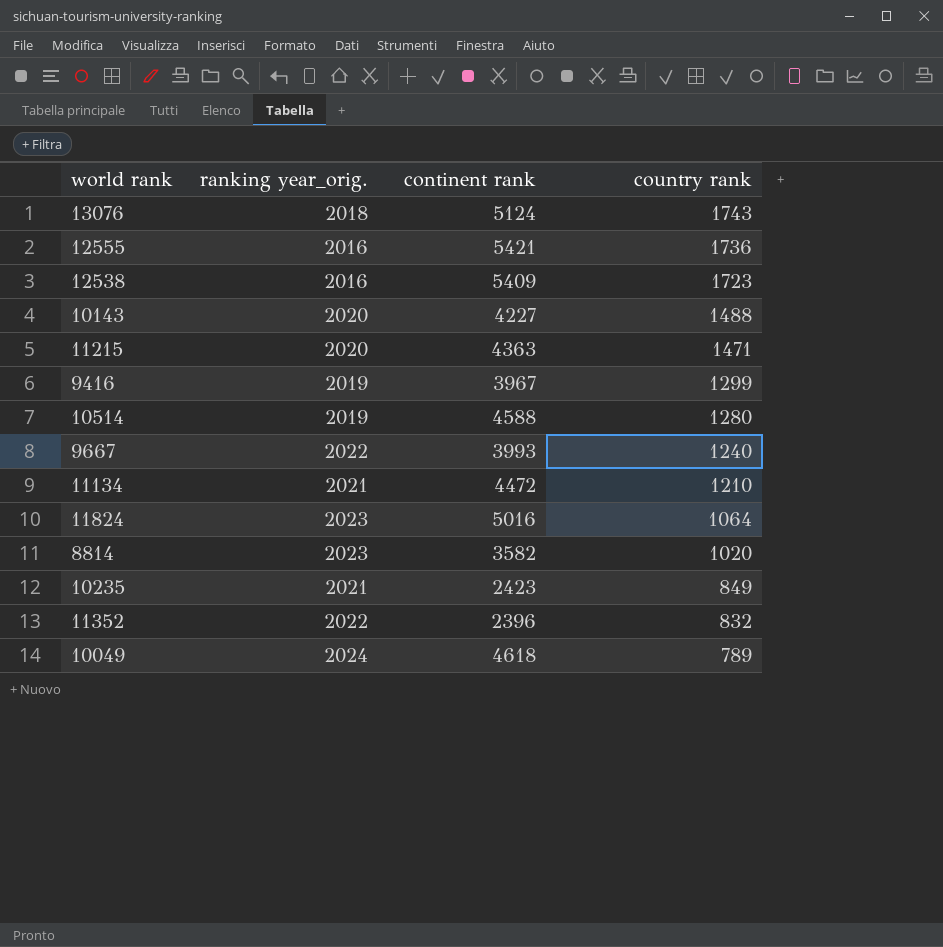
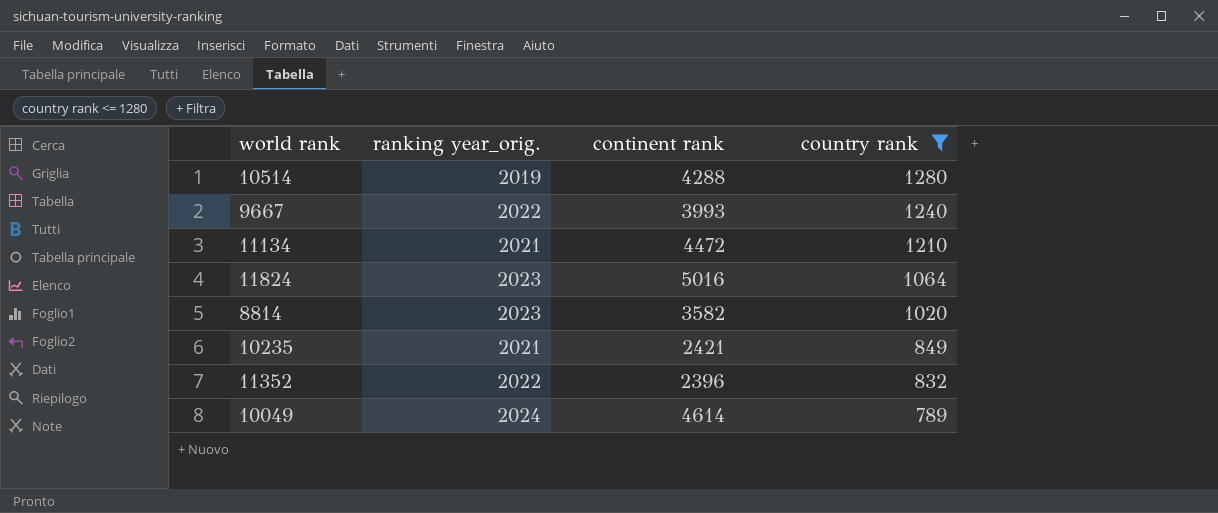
filter: none -> country rank <= 1280
10514 | continent rank: 4588 -> 4288
10235 | continent rank: 2423 -> 2421
10049 | continent rank: 4618 -> 4614

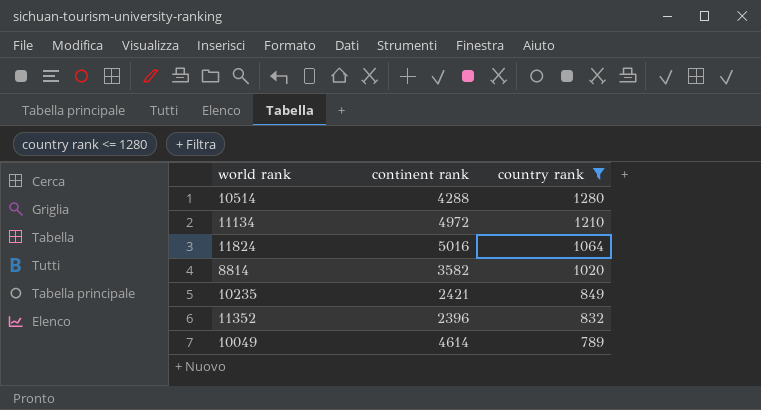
column ranking year_orig. | position: 2 -> none
row 9667: 2022 | 3993 | 1240 -> none
11134 | continent rank: 4472 -> 4972

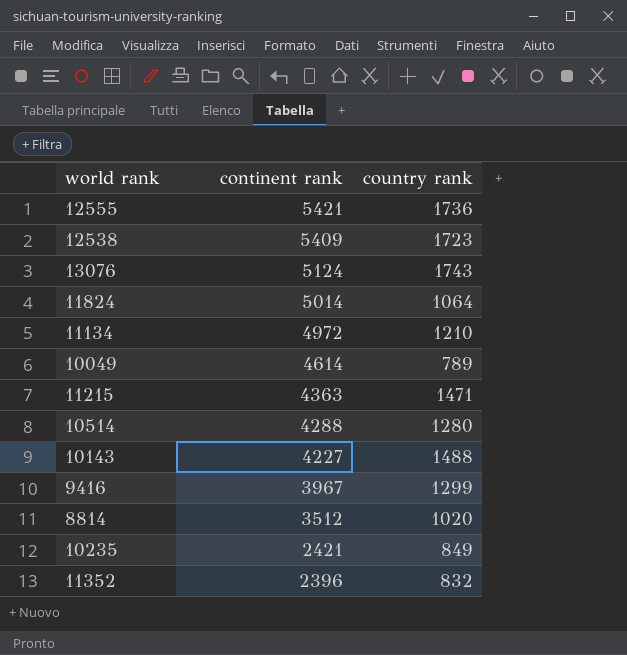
filter: country rank <= 1280 -> none
row order: country rank descending -> continent rank descending
11824 | continent rank: 5016 -> 5014
8814 | continent rank: 3582 -> 3512

